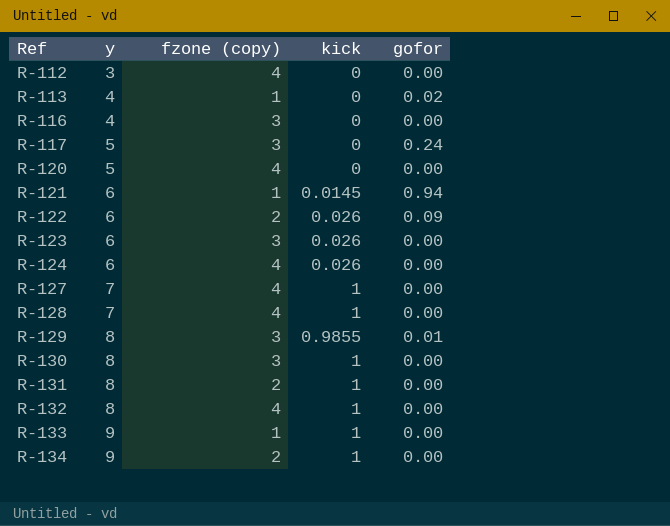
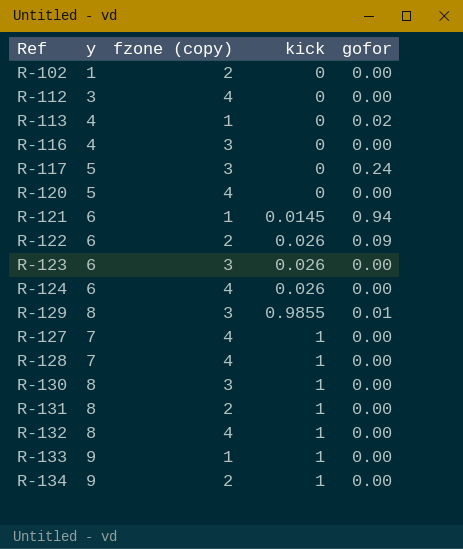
row order: Ref ascending -> kick ascending
row R-102: none -> 1 | 2 | 0 | 0.00

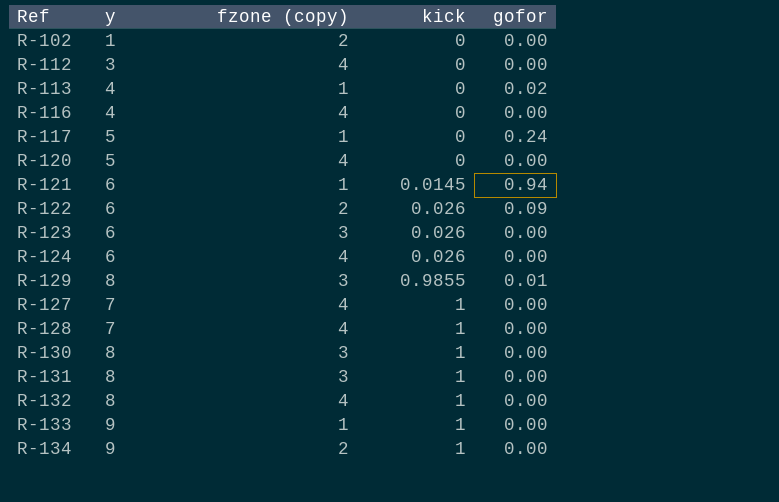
R-116 | fzone (copy): 3 -> 4
R-117 | fzone (copy): 3 -> 1
R-131 | fzone (copy): 2 -> 3

